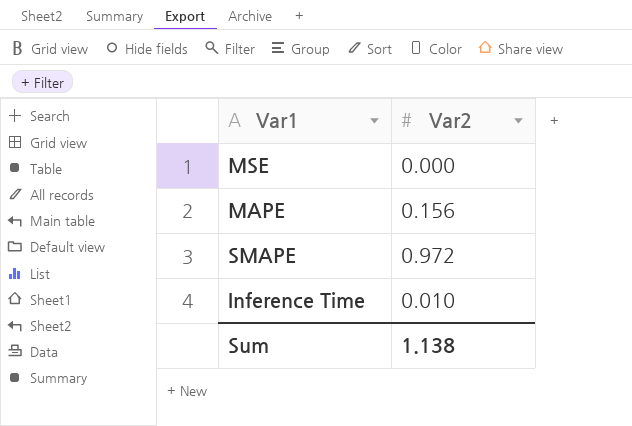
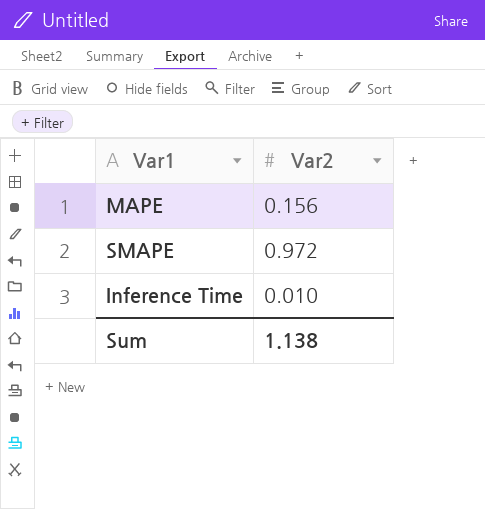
row MSE: 0.000 -> none

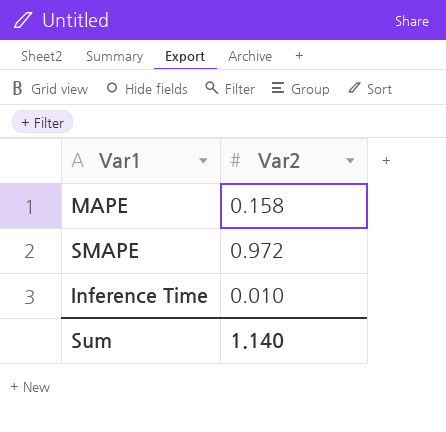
MAPE | Var2: 0.156 -> 0.158
Sum | Var2: 1.138 -> 1.140

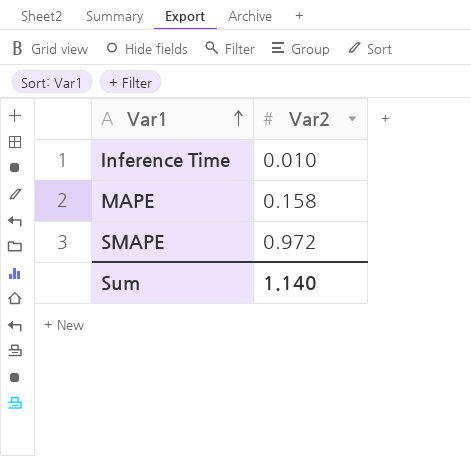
row order: none -> Var1 ascending

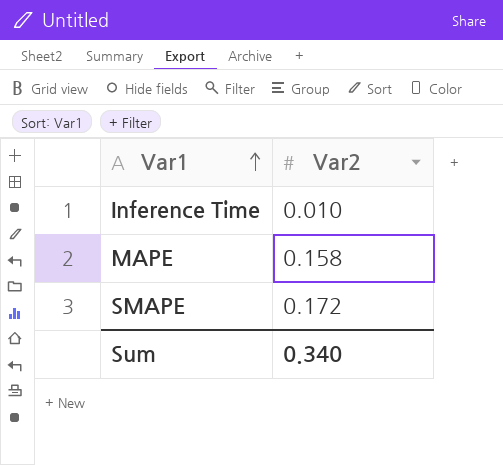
SMAPE | Var2: 0.972 -> 0.172
Sum | Var2: 1.140 -> 0.340

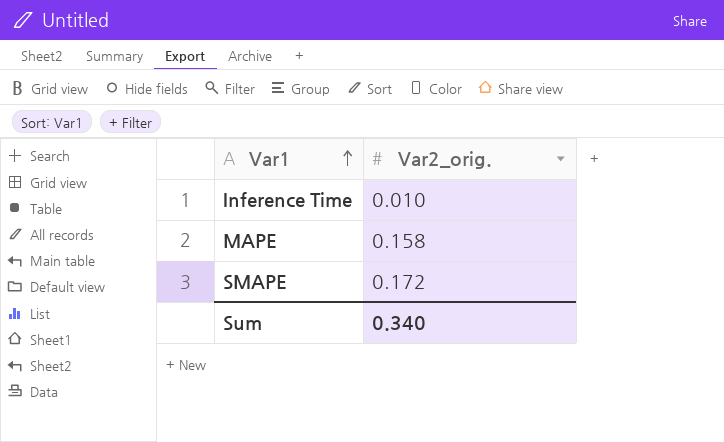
column name: Var2 -> Var2_orig.

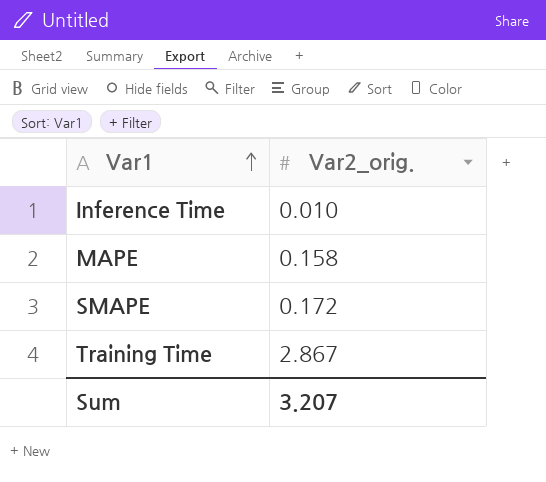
row Training Time: none -> 2.867
Sum | Var2_orig.: 0.340 -> 3.207

